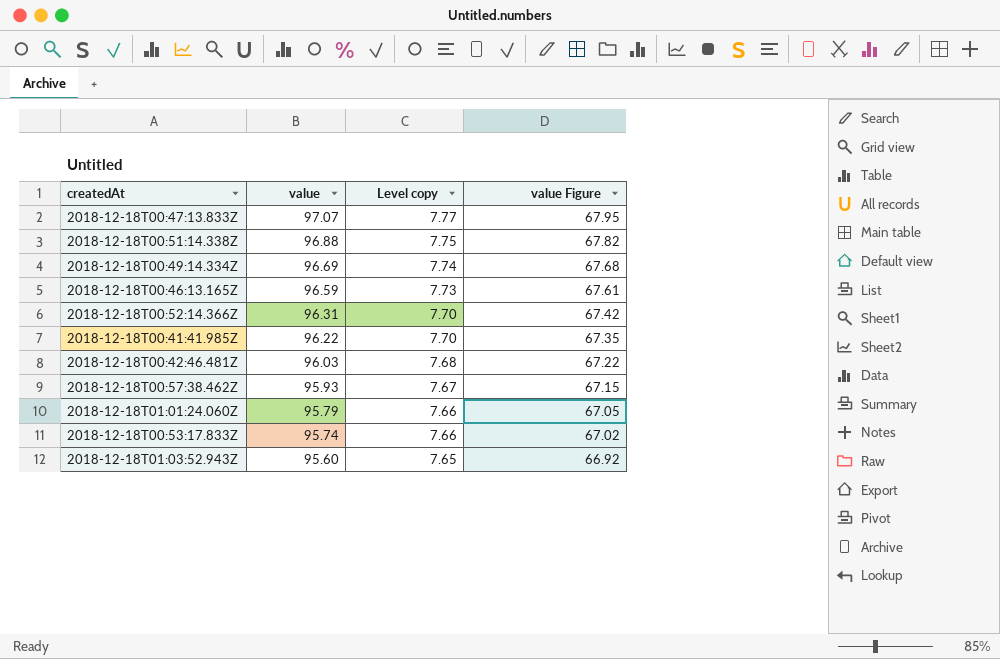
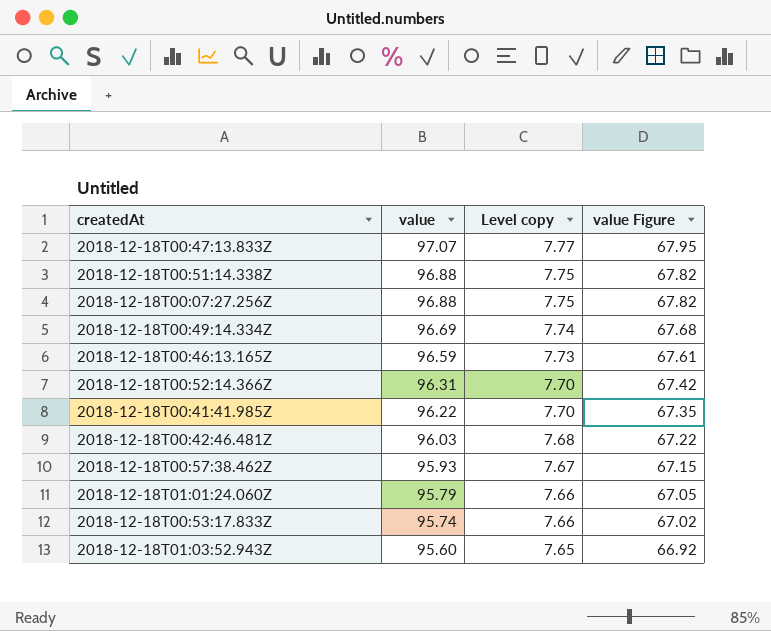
row 2018-12-18T00:07:27.256Z: none -> 96.88 | 7.75 | 67.82

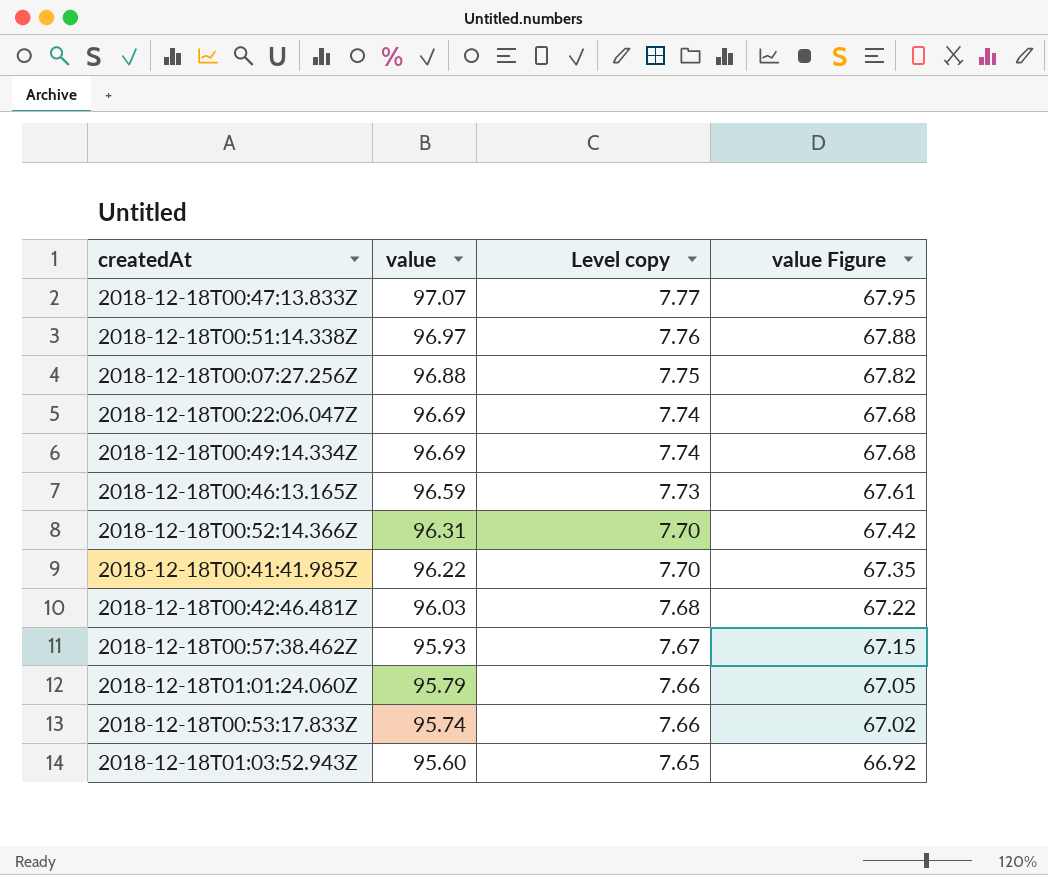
2018-12-18T00:51:14.338Z | value: 96.88 -> 96.97
2018-12-18T00:51:14.338Z | Level copy: 7.75 -> 7.76
2018-12-18T00:51:14.338Z | value Figure: 67.82 -> 67.88
row 2018-12-18T00:22:06.047Z: none -> 96.69 | 7.74 | 67.68

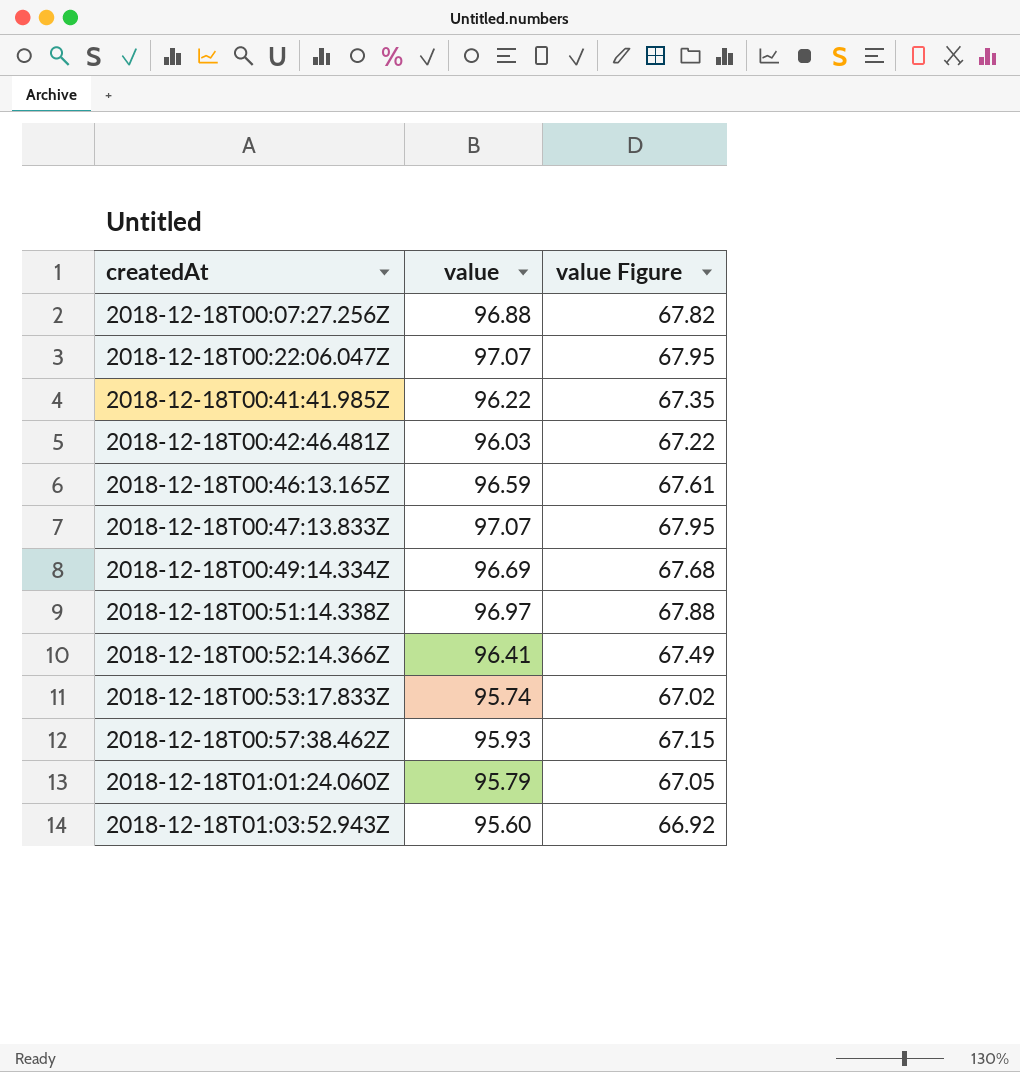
row order: value descending -> createdAt ascending
column Level copy | formula: [value] * 0.08 -> none
2018-12-18T00:22:06.047Z | value: 96.69 -> 97.07
2018-12-18T00:22:06.047Z | value Figure: 67.68 -> 67.95
2018-12-18T00:52:14.366Z | value: 96.31 -> 96.41
2018-12-18T00:52:14.366Z | value Figure: 67.42 -> 67.49

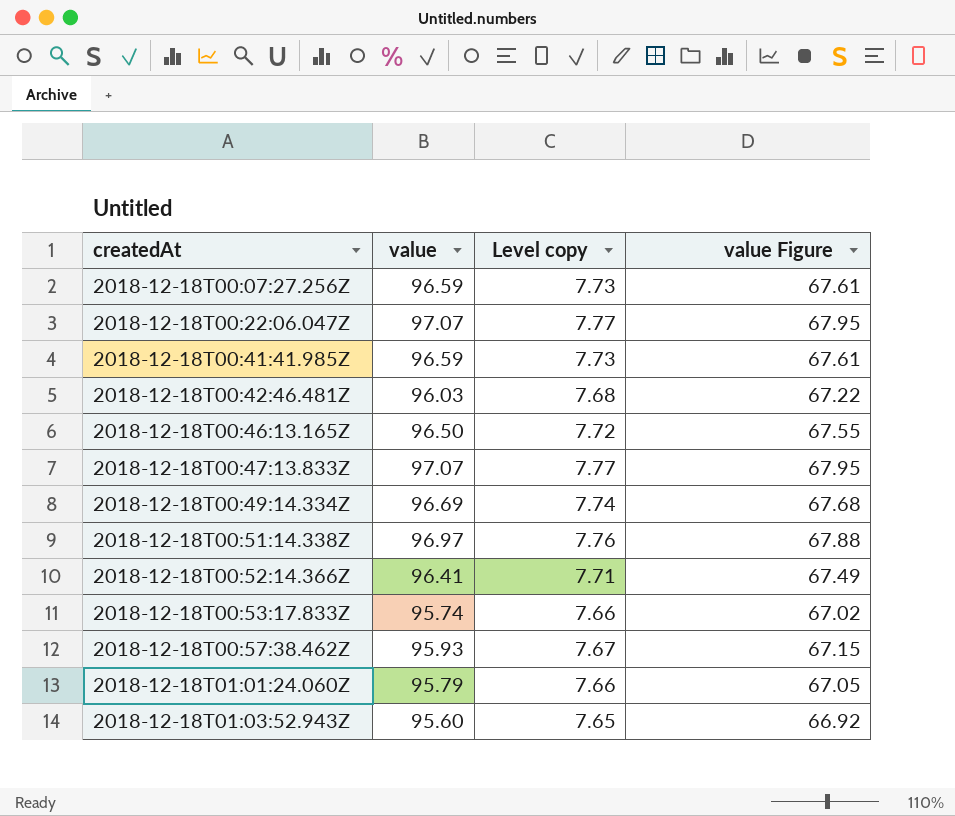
column Level copy | formula: none -> [value] * 0.08
2018-12-18T00:07:27.256Z | value: 96.88 -> 96.59
2018-12-18T00:07:27.256Z | value Figure: 67.82 -> 67.61
2018-12-18T00:41:41.985Z | value: 96.22 -> 96.59
2018-12-18T00:41:41.985Z | value Figure: 67.35 -> 67.61
2018-12-18T00:46:13.165Z | value: 96.59 -> 96.50
2018-12-18T00:46:13.165Z | value Figure: 67.61 -> 67.55

